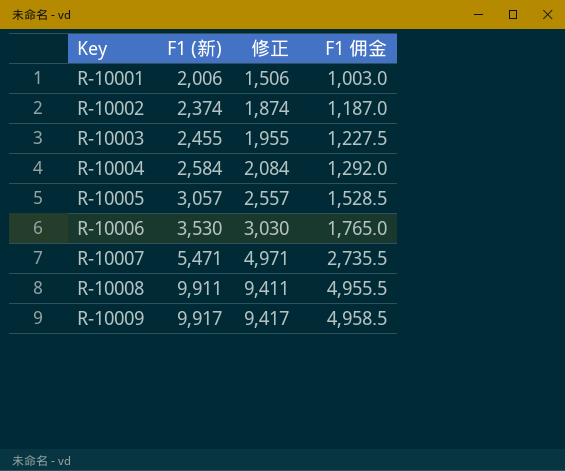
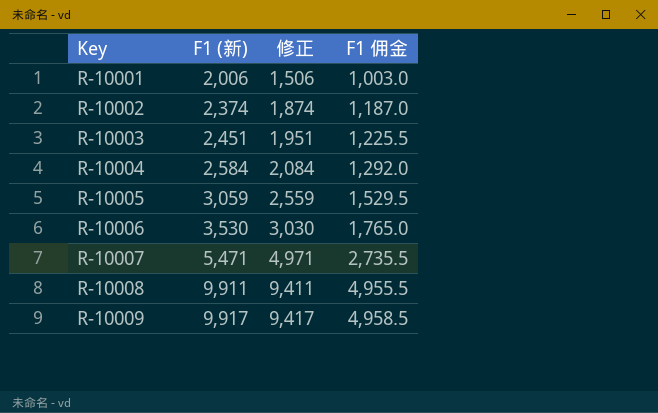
R-10003 | F1 (新): 2,455 -> 2,451
R-10003 | 修正: 1,955 -> 1,951
R-10003 | F1 佣金: 1,227.5 -> 1,225.5
R-10005 | F1 (新): 3,057 -> 3,059
R-10005 | 修正: 2,557 -> 2,559
R-10005 | F1 佣金: 1,528.5 -> 1,529.5

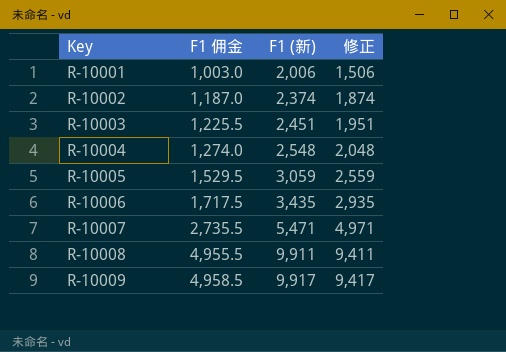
column F1 佣金 | position: 4 -> 2
R-10004 | F1 佣金: 1,292.0 -> 1,274.0
R-10004 | F1 (新): 2,584 -> 2,548
R-10004 | 修正: 2,084 -> 2,048
R-10006 | F1 佣金: 1,765.0 -> 1,717.5
R-10006 | F1 (新): 3,530 -> 3,435
R-10006 | 修正: 3,030 -> 2,935

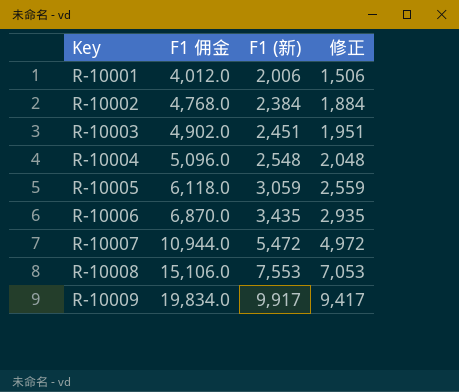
column F1 佣金 | formula: [F1 (新)] * 0.5 -> [F1 (新)] * 2
R-10002 | F1 (新): 2,374 -> 2,384
R-10002 | 修正: 1,874 -> 1,884
R-10007 | F1 (新): 5,471 -> 5,472
R-10007 | 修正: 4,971 -> 4,972
R-10008 | F1 (新): 9,911 -> 7,553
R-10008 | 修正: 9,411 -> 7,053

